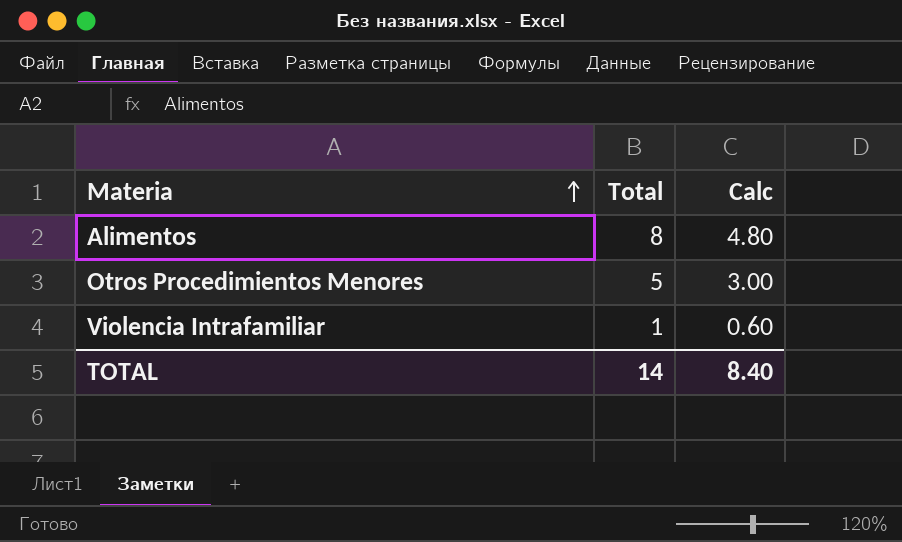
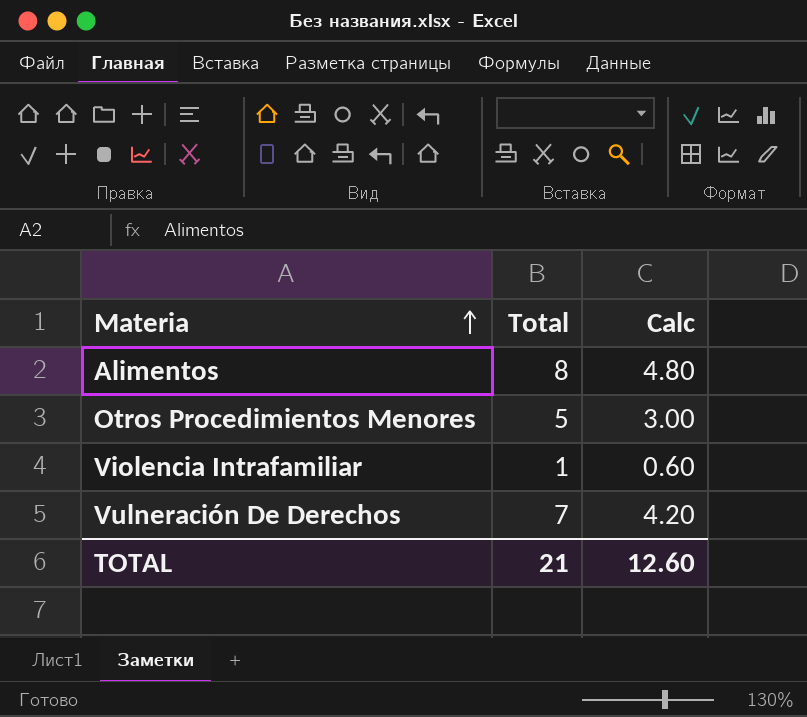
row Vulneración De Derechos: none -> 7 | 4.20
TOTAL | Total: 14 -> 21
TOTAL | Calc: 8.40 -> 12.60

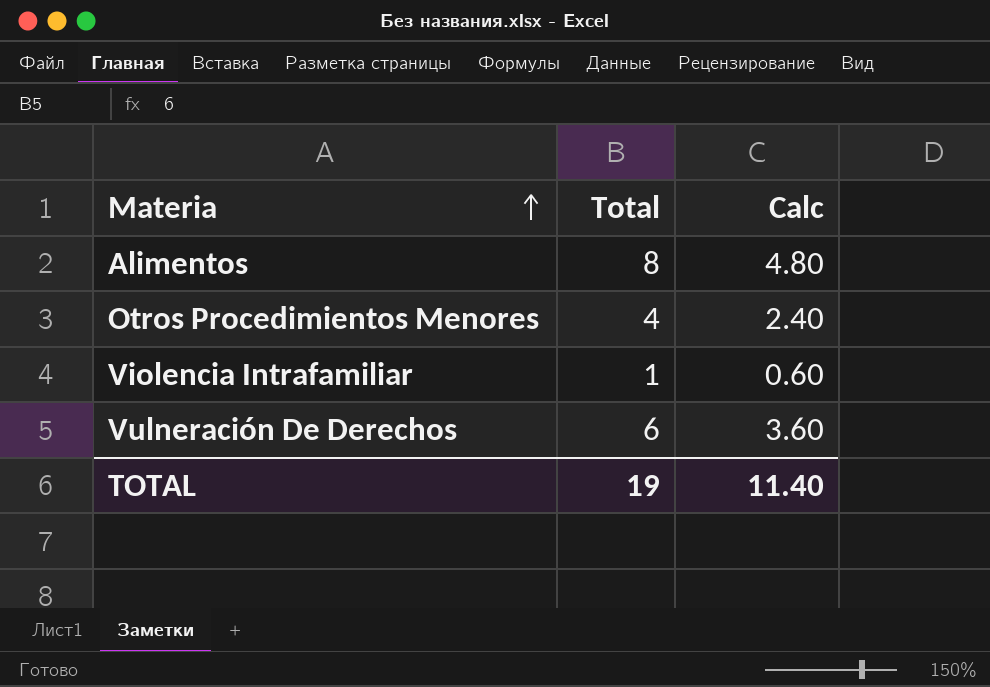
Otros Procedimientos Menores | Total: 5 -> 4
Otros Procedimientos Menores | Calc: 3.00 -> 2.40
Vulneración De Derechos | Total: 7 -> 6
Vulneración De Derechos | Calc: 4.20 -> 3.60
TOTAL | Total: 21 -> 19
TOTAL | Calc: 12.60 -> 11.40

